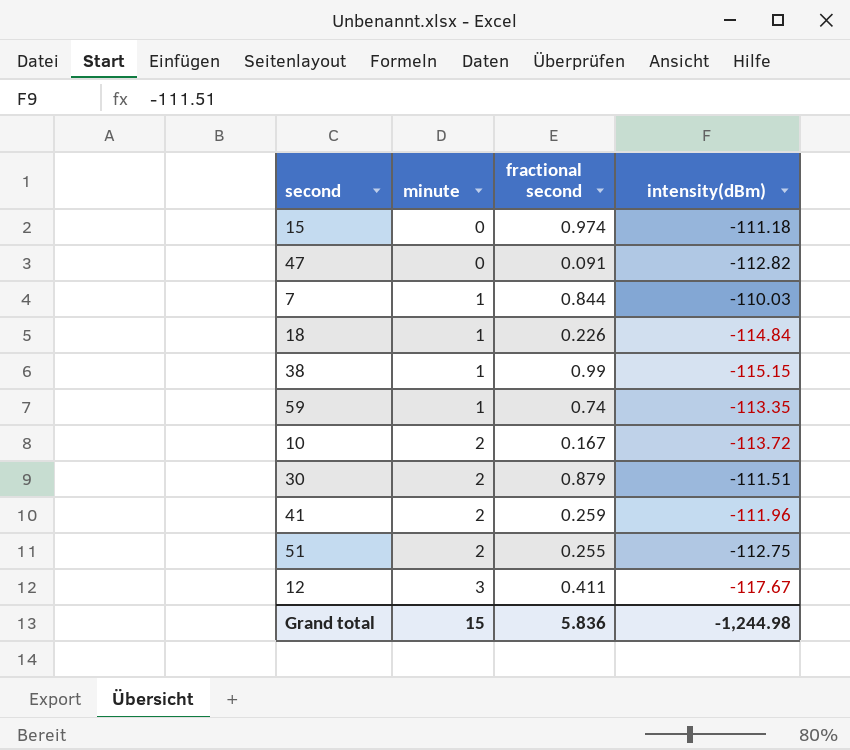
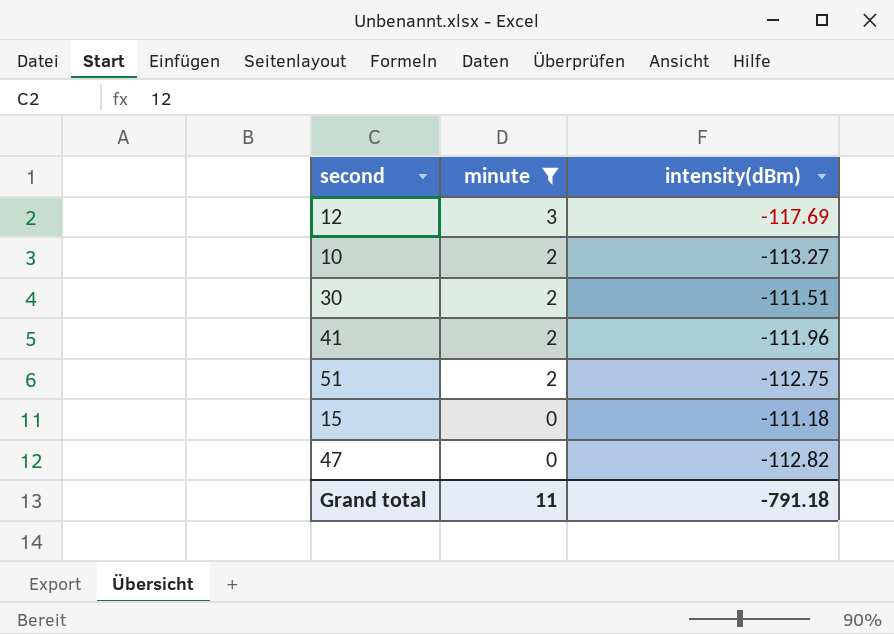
filter: none -> minute != 1
row order: minute ascending -> minute descending
column fractional second | position: 3 -> none
12 | intensity(dBm): -117.67 -> -117.69
10 | intensity(dBm): -113.72 -> -113.27
Grand total | minute: 15 -> 11
Grand total | intensity(dBm): -1,244.98 -> -791.18

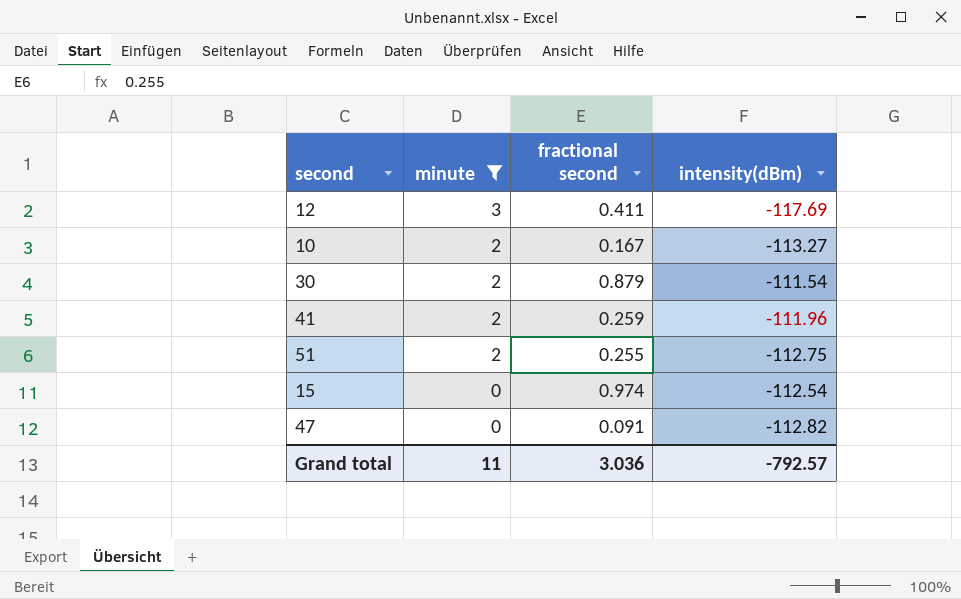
column fractional second | position: none -> 3
30 | intensity(dBm): -111.51 -> -111.54
15 | intensity(dBm): -111.18 -> -112.54
Grand total | intensity(dBm): -791.18 -> -792.57

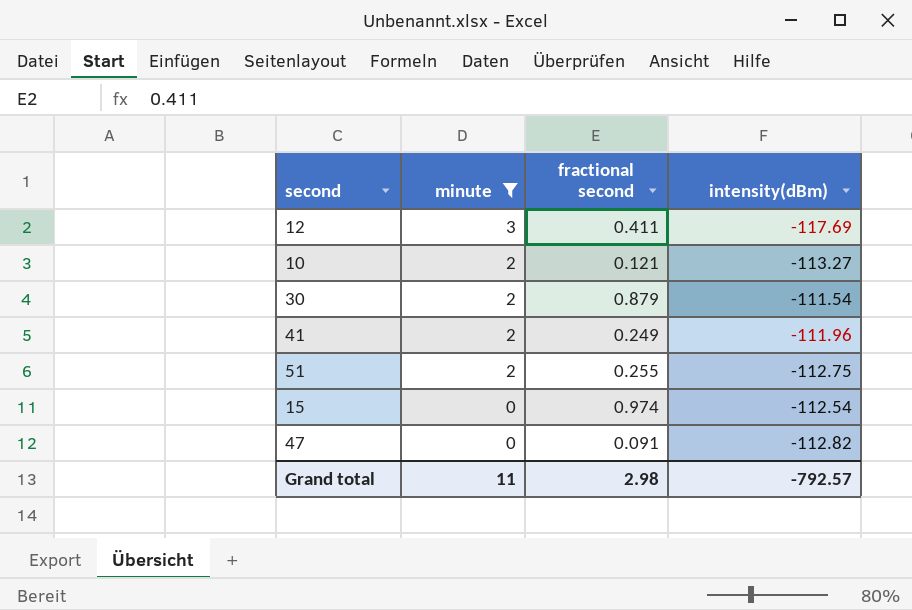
10 | fractional second: 0.167 -> 0.121
41 | fractional second: 0.259 -> 0.249
Grand total | fractional second: 3.036 -> 2.98

